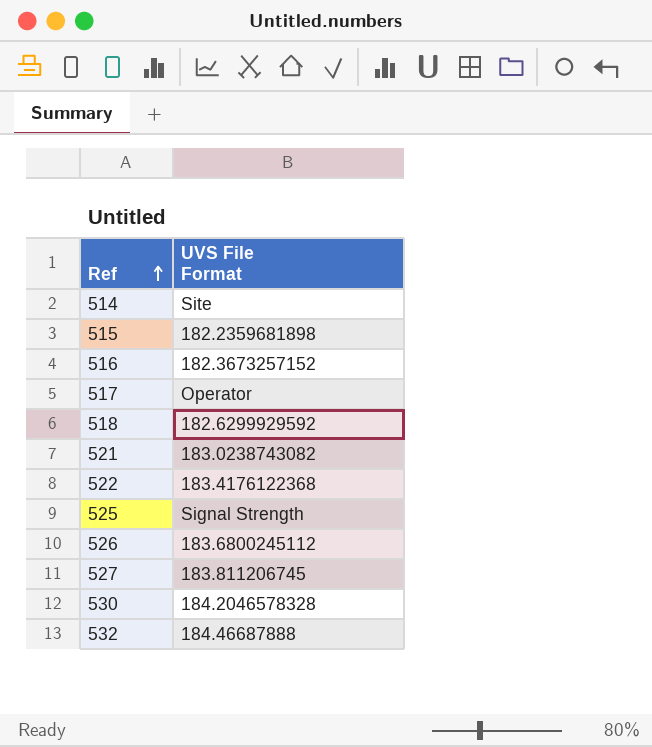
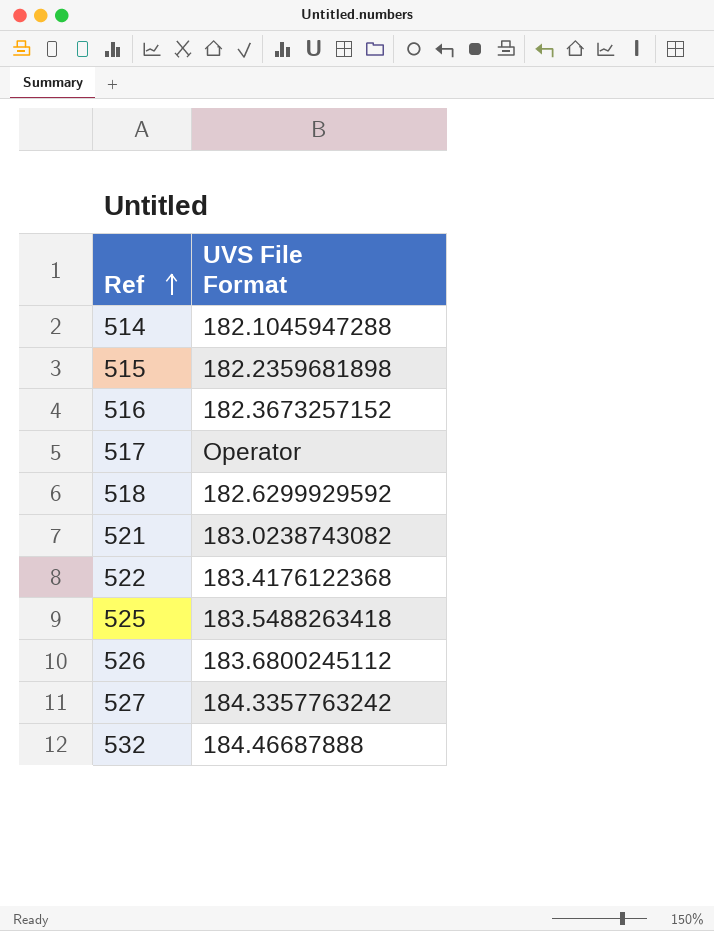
row 530: 184.2046578328 -> none
514 | UVS File Format: Site -> 182.1045947288
525 | UVS File Format: Signal Strength -> 183.5488263418
527 | UVS File Format: 183.811206745 -> 184.3357763242

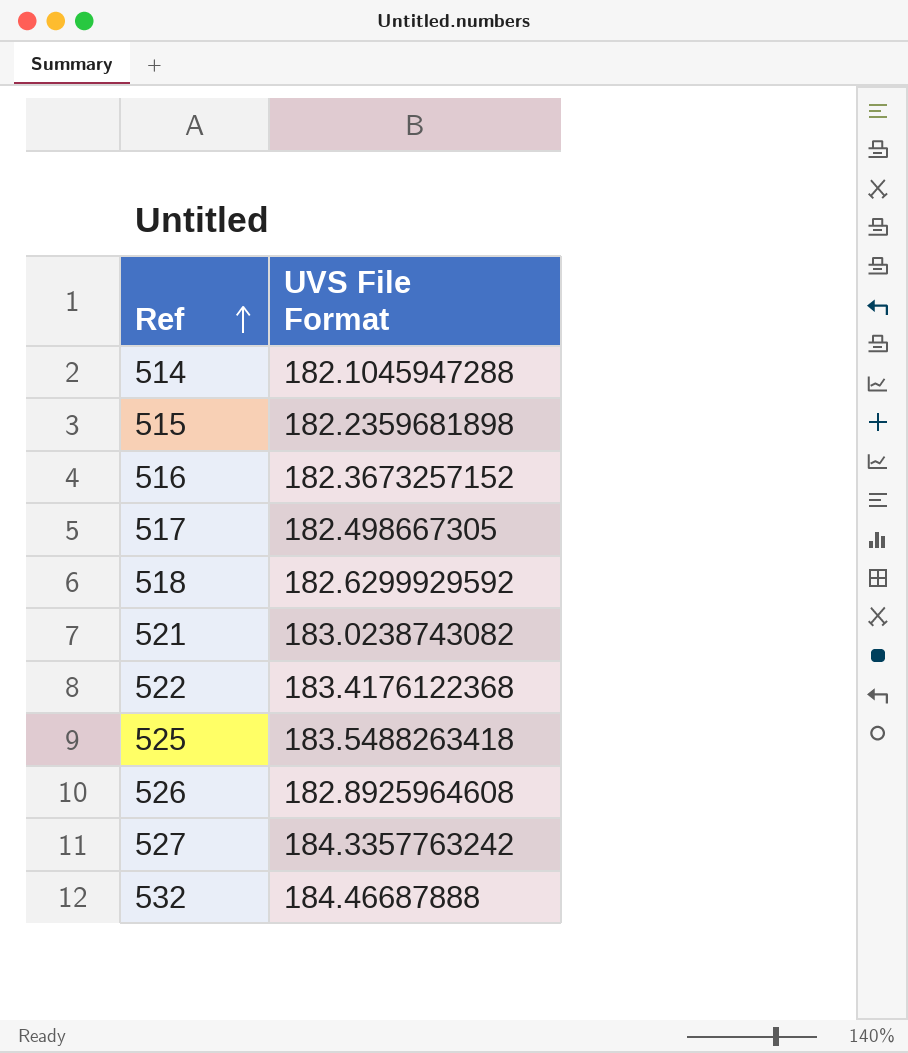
517 | UVS File Format: Operator -> 182.498667305
526 | UVS File Format: 183.6800245112 -> 182.8925964608

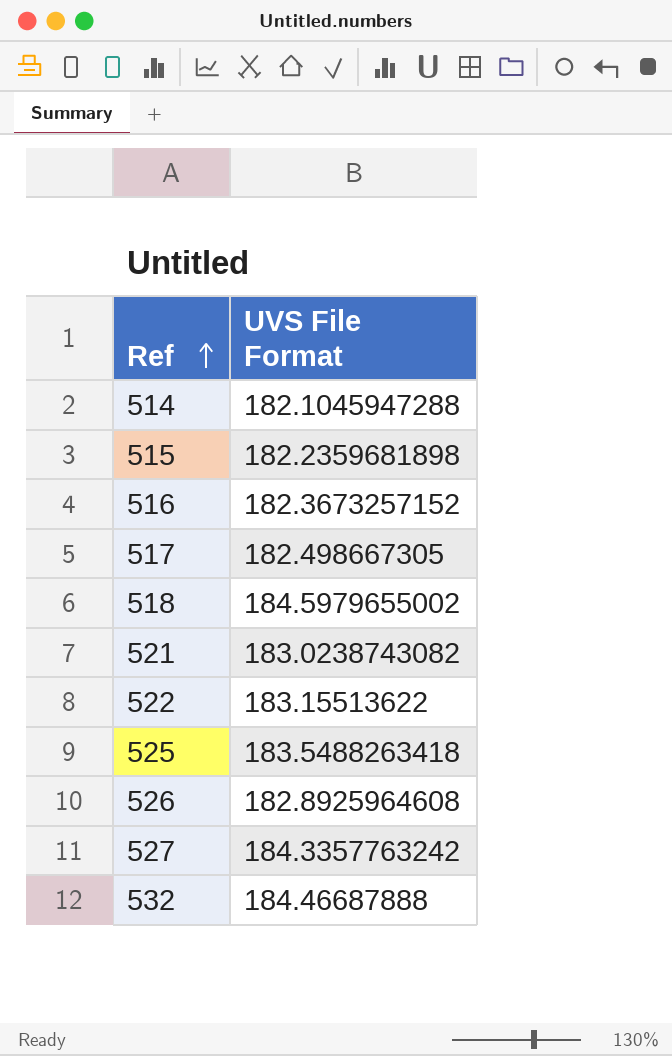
518 | UVS File Format: 182.6299929592 -> 184.5979655002
522 | UVS File Format: 183.4176122368 -> 183.15513622

